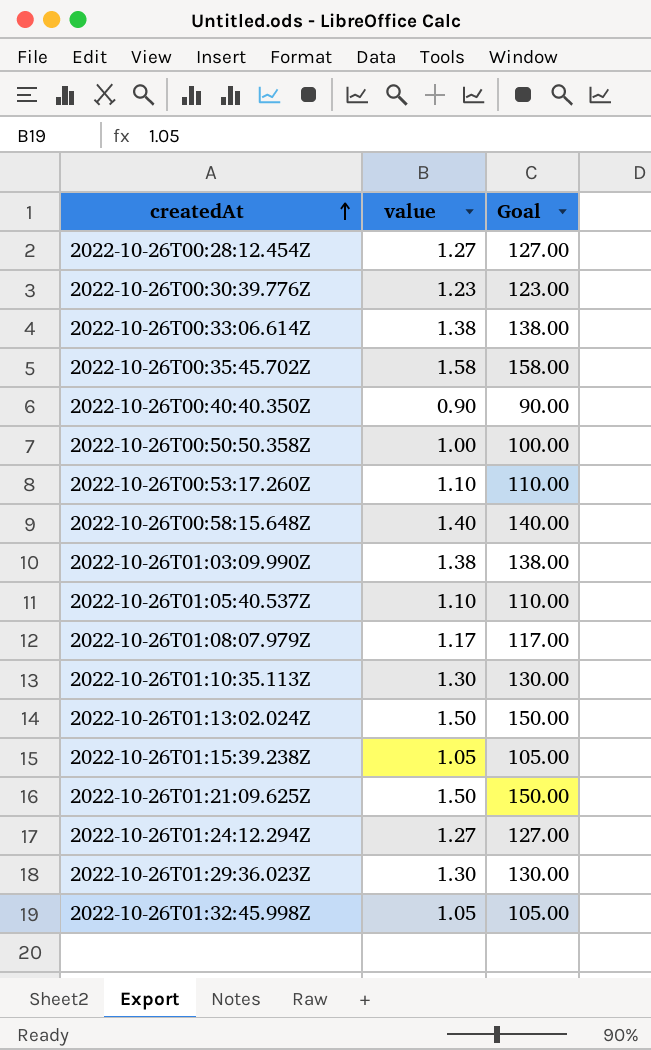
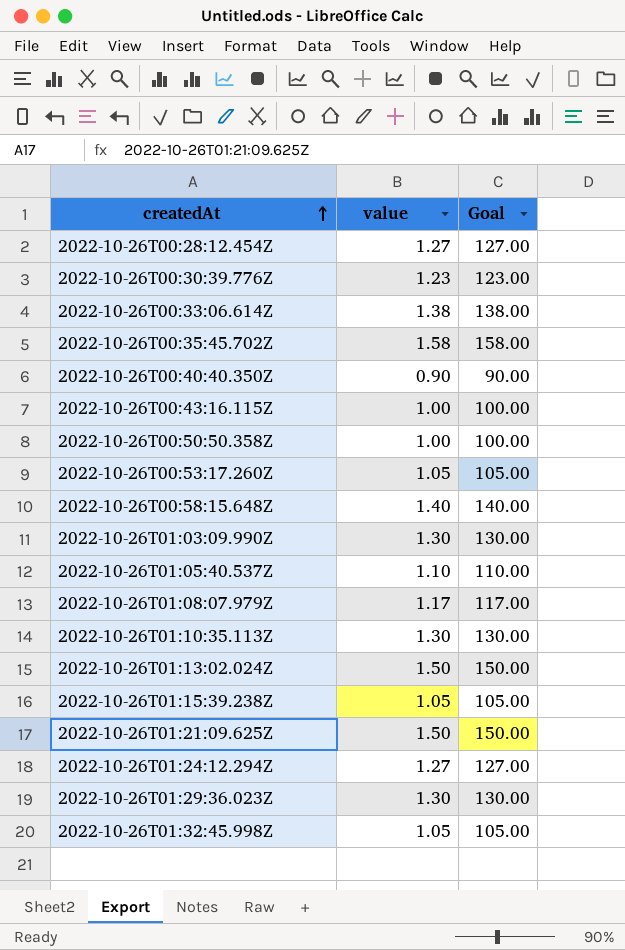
row 2022-10-26T00:43:16.115Z: none -> 1.00 | 100.00
2022-10-26T00:53:17.260Z | value: 1.10 -> 1.05
2022-10-26T00:53:17.260Z | Goal: 110.00 -> 105.00
2022-10-26T01:03:09.990Z | value: 1.38 -> 1.30
2022-10-26T01:03:09.990Z | Goal: 138.00 -> 130.00

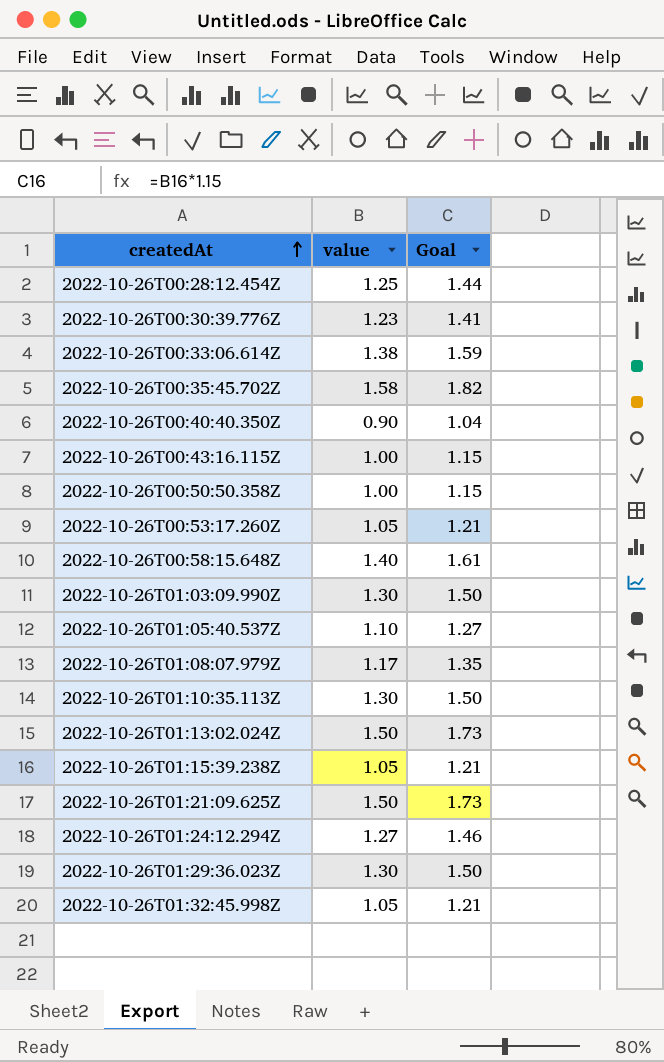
column Goal | formula: [value] * 100 -> [value] * 1.15
2022-10-26T00:28:12.454Z | value: 1.27 -> 1.25

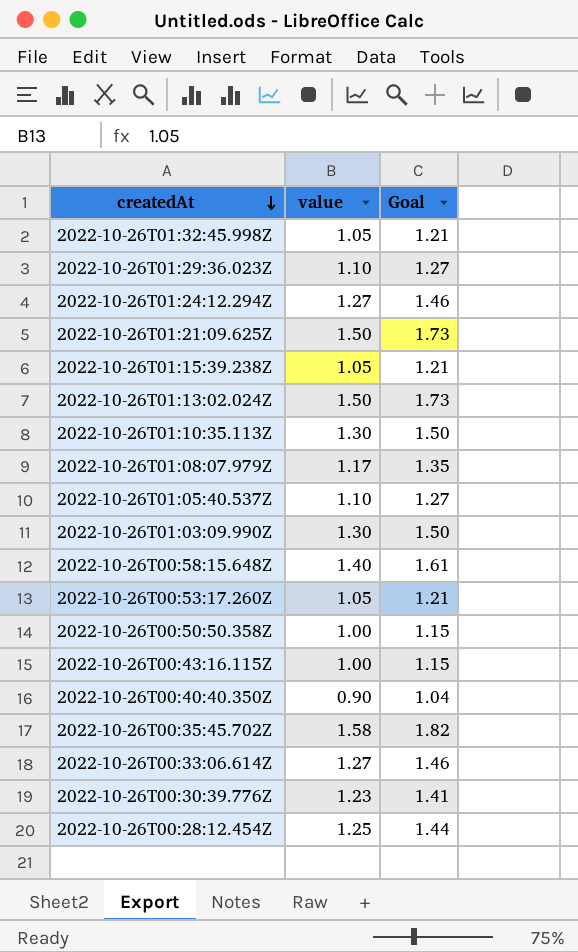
row order: createdAt ascending -> createdAt descending
2022-10-26T01:29:36.023Z | value: 1.30 -> 1.10
2022-10-26T01:29:36.023Z | Goal: 1.50 -> 1.27
2022-10-26T00:33:06.614Z | value: 1.38 -> 1.27
2022-10-26T00:33:06.614Z | Goal: 1.59 -> 1.46

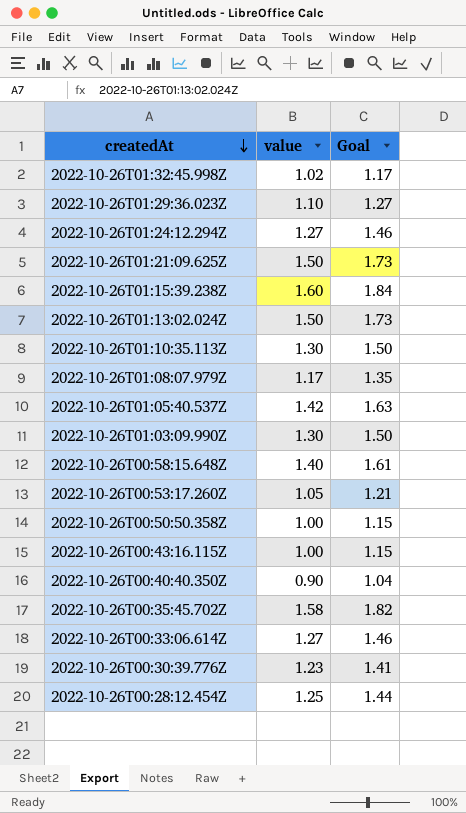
2022-10-26T01:32:45.998Z | value: 1.05 -> 1.02
2022-10-26T01:32:45.998Z | Goal: 1.21 -> 1.17
2022-10-26T01:15:39.238Z | value: 1.05 -> 1.60
2022-10-26T01:15:39.238Z | Goal: 1.21 -> 1.84
2022-10-26T01:05:40.537Z | value: 1.10 -> 1.42
2022-10-26T01:05:40.537Z | Goal: 1.27 -> 1.63

